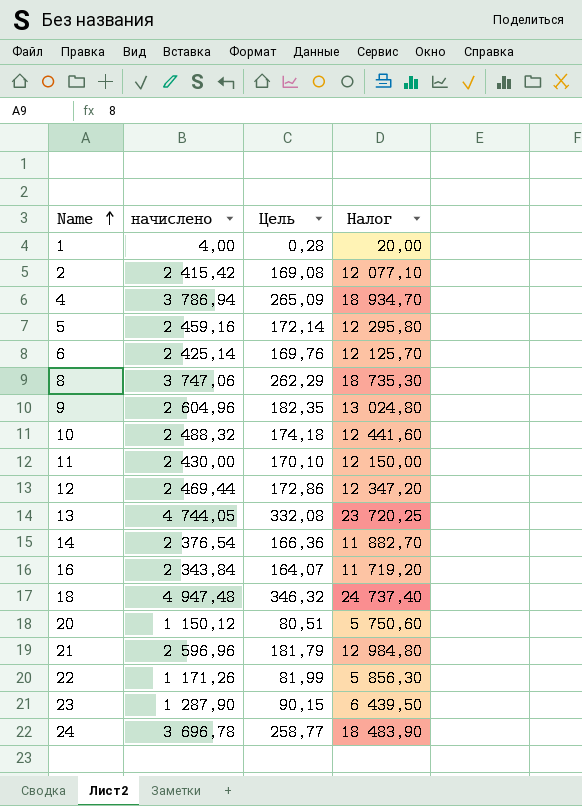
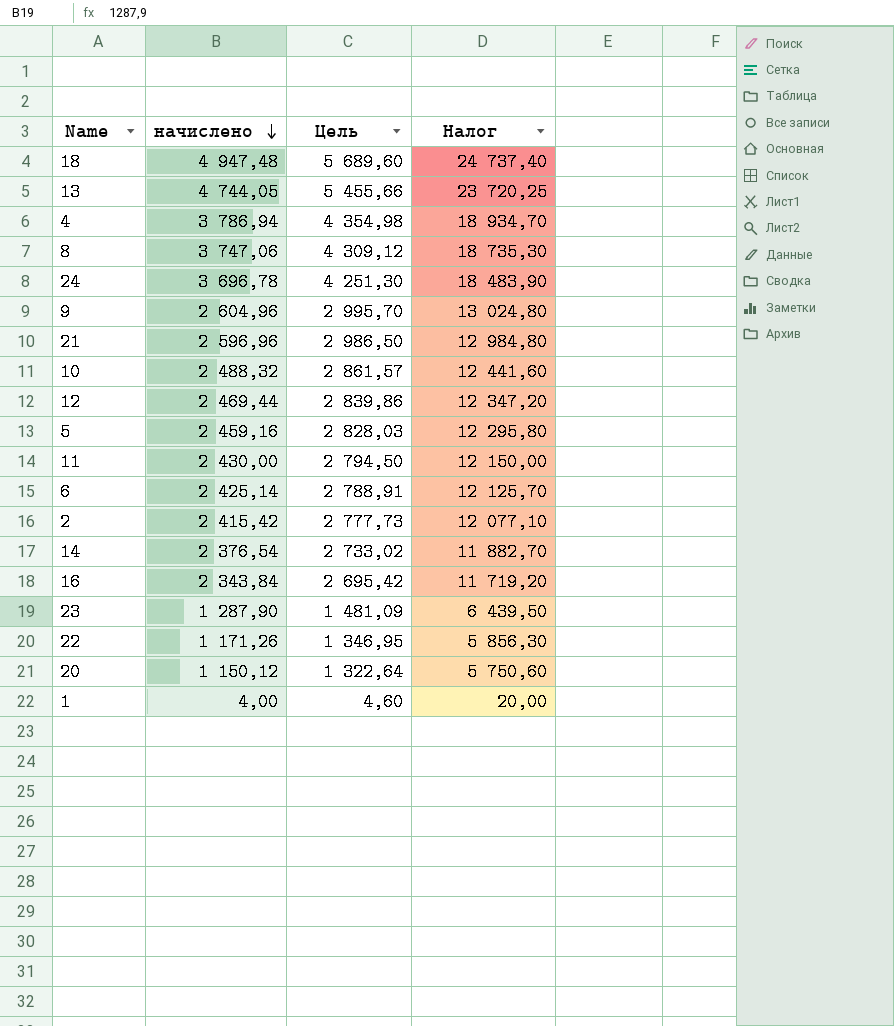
row order: Name ascending -> начислено descending
column Цель | formula: [начислено] * 0,07 -> [начислено] * 1,15

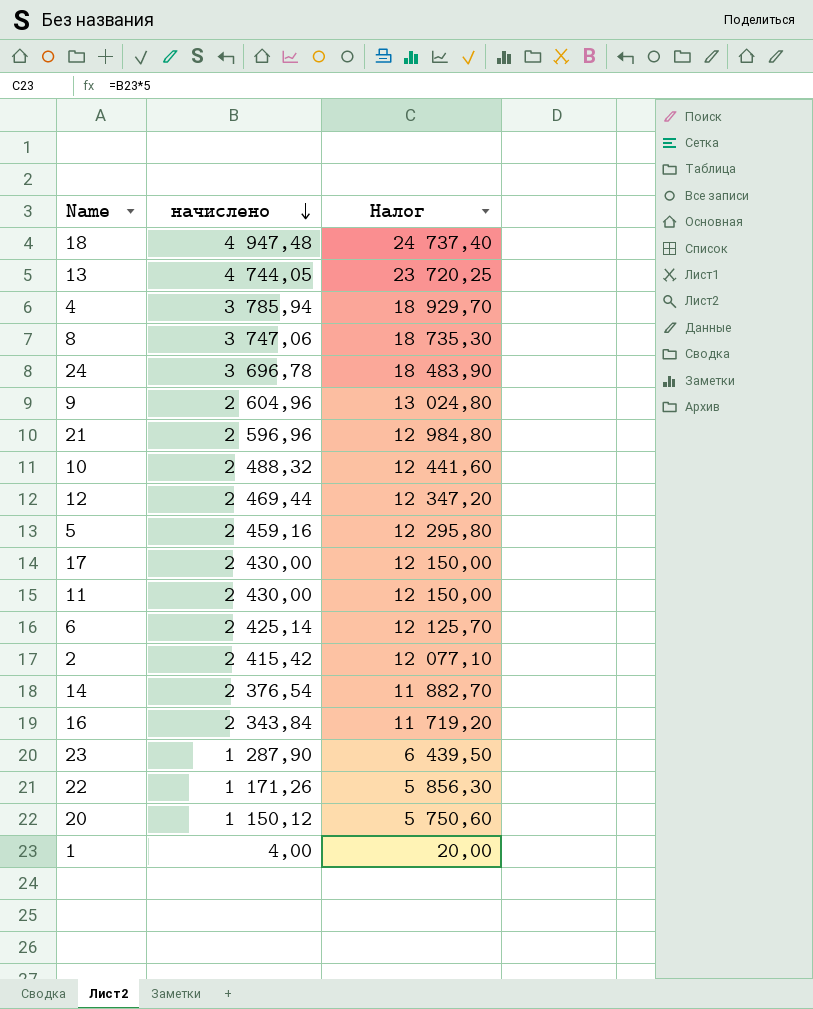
column Цель | formula: [начислено] * 1,15 -> none
4 | начислено: 3 786,94 -> 3 785,94
4 | Налог: 18 934,70 -> 18 929,70
row 17: none -> 2 430,00 | 12 150,00

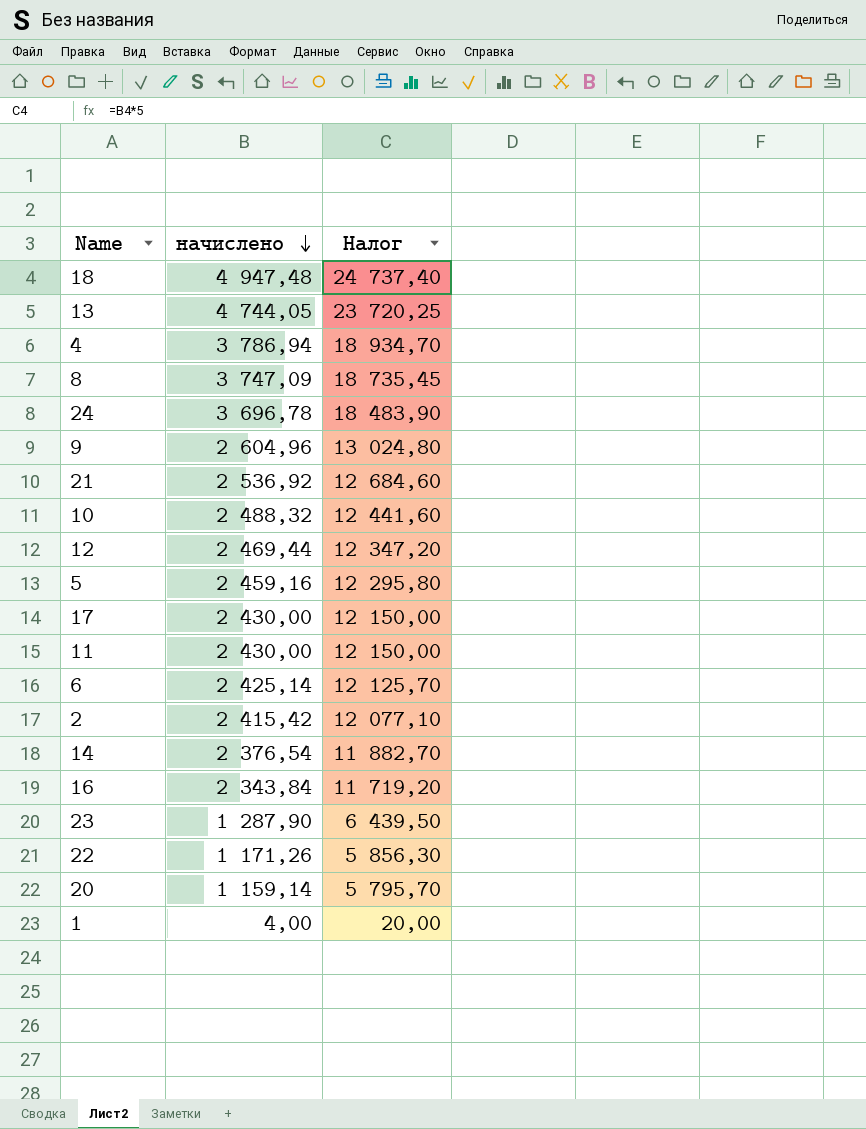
4 | начислено: 3 785,94 -> 3 786,94
4 | Налог: 18 929,70 -> 18 934,70
8 | начислено: 3 747,06 -> 3 747,09
8 | Налог: 18 735,30 -> 18 735,45
21 | начислено: 2 596,96 -> 2 536,92
21 | Налог: 12 984,80 -> 12 684,60
20 | начислено: 1 150,12 -> 1 159,14
20 | Налог: 5 750,60 -> 5 795,70

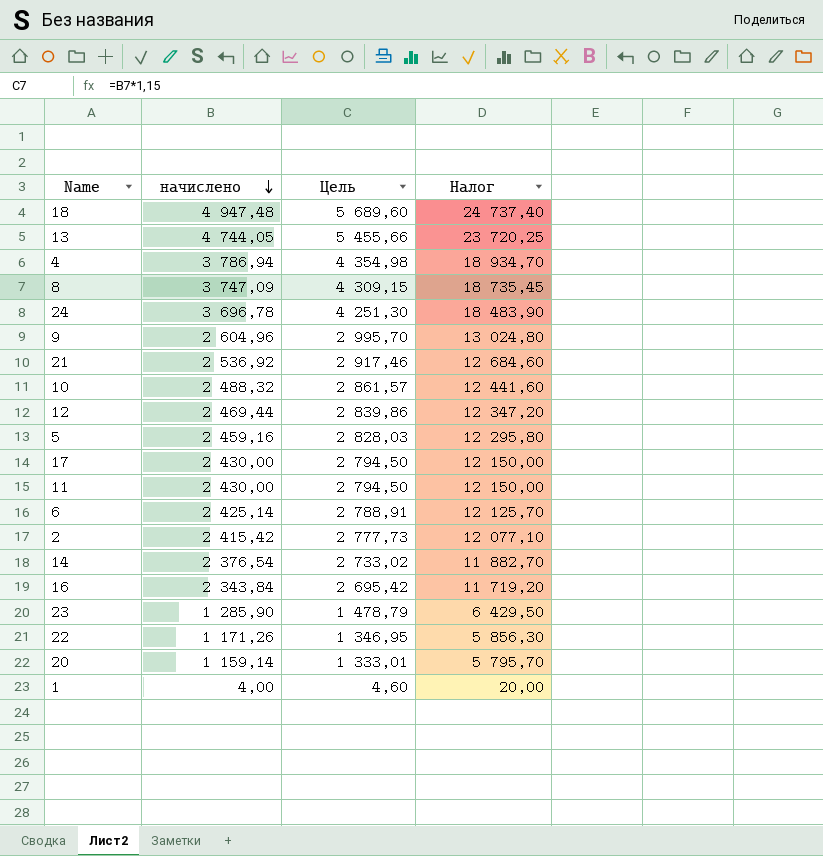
column Цель | formula: none -> [начислено] * 1,15
23 | начислено: 1 287,90 -> 1 285,90
23 | Налог: 6 439,50 -> 6 429,50

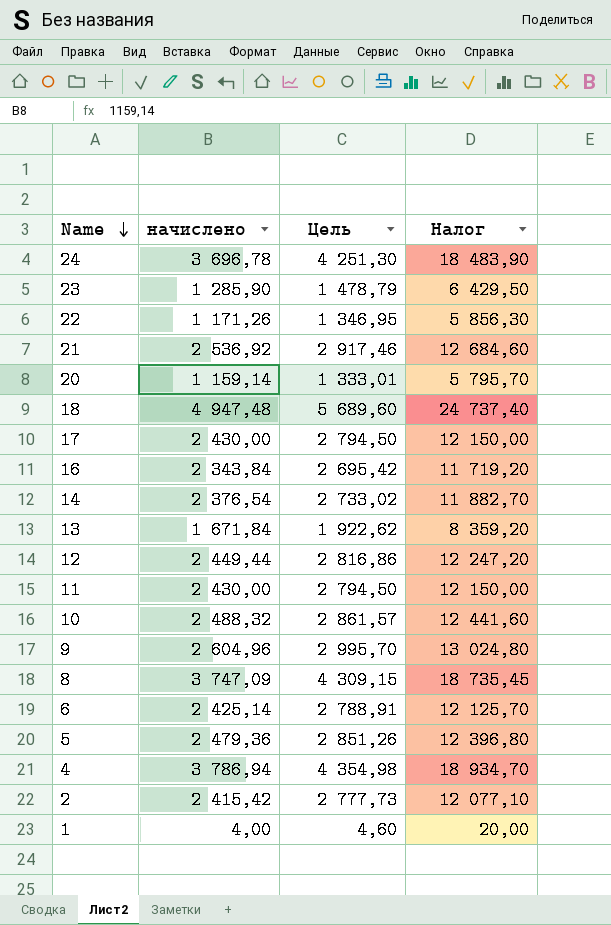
row order: начислено descending -> Name descending
13 | начислено: 4 744,05 -> 1 671,84
13 | Цель: 5 455,66 -> 1 922,62
13 | Налог: 23 720,25 -> 8 359,20
12 | начислено: 2 469,44 -> 2 449,44
12 | Цель: 2 839,86 -> 2 816,86
12 | Налог: 12 347,20 -> 12 247,20
5 | начислено: 2 459,16 -> 2 479,36
5 | Цель: 2 828,03 -> 2 851,26
5 | Налог: 12 295,80 -> 12 396,80

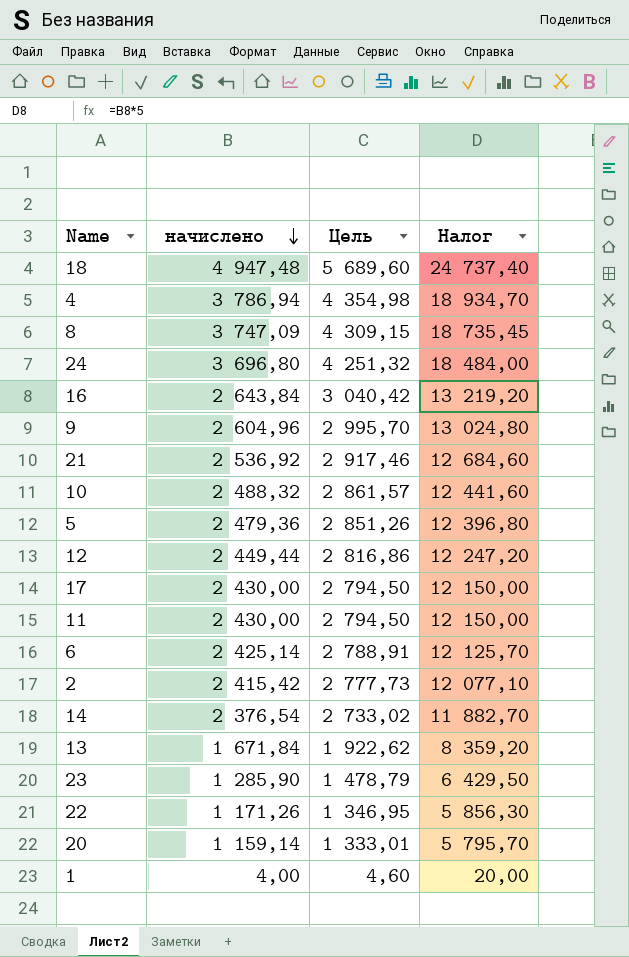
row order: Name descending -> начислено descending
24 | начислено: 3 696,78 -> 3 696,80
24 | Цель: 4 251,30 -> 4 251,32
24 | Налог: 18 483,90 -> 18 484,00
16 | начислено: 2 343,84 -> 2 643,84
16 | Цель: 2 695,42 -> 3 040,42
16 | Налог: 11 719,20 -> 13 219,20

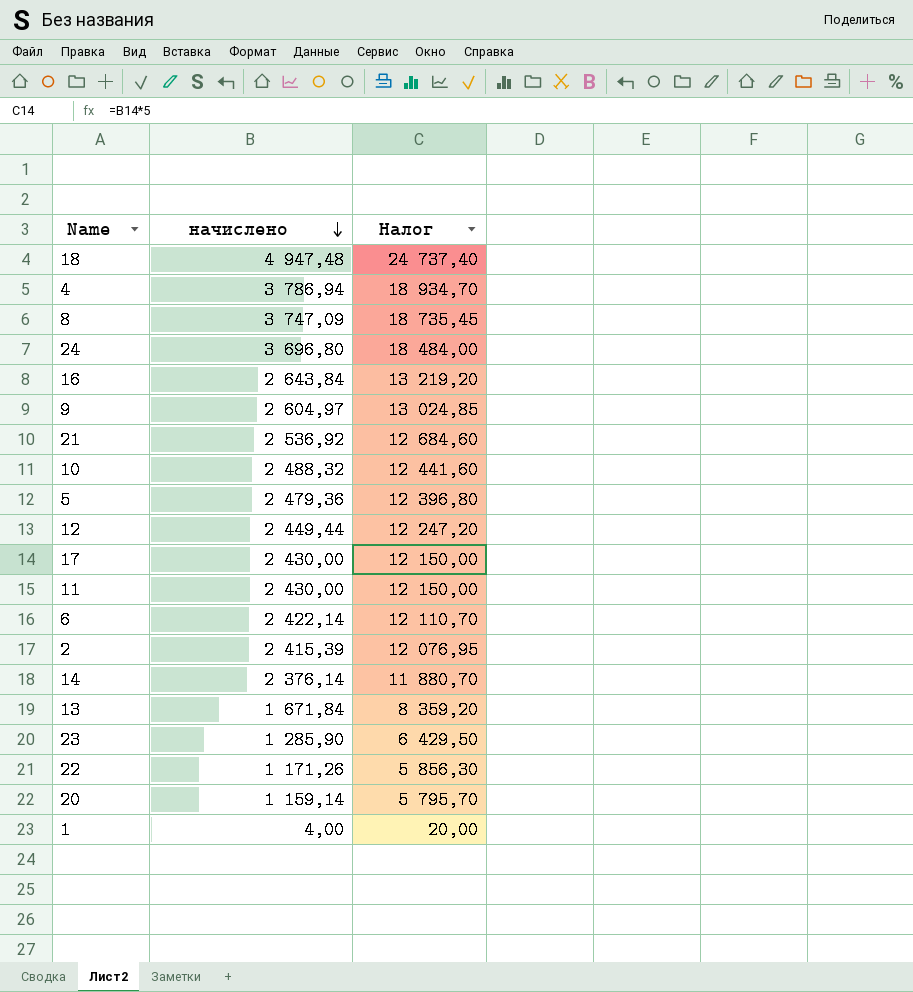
column Цель | formula: [начислено] * 1,15 -> none
9 | начислено: 2 604,96 -> 2 604,97
9 | Налог: 13 024,80 -> 13 024,85
6 | начислено: 2 425,14 -> 2 422,14
6 | Налог: 12 125,70 -> 12 110,70
2 | начислено: 2 415,42 -> 2 415,39
2 | Налог: 12 077,10 -> 12 076,95
14 | начислено: 2 376,54 -> 2 376,14
14 | Налог: 11 882,70 -> 11 880,70

